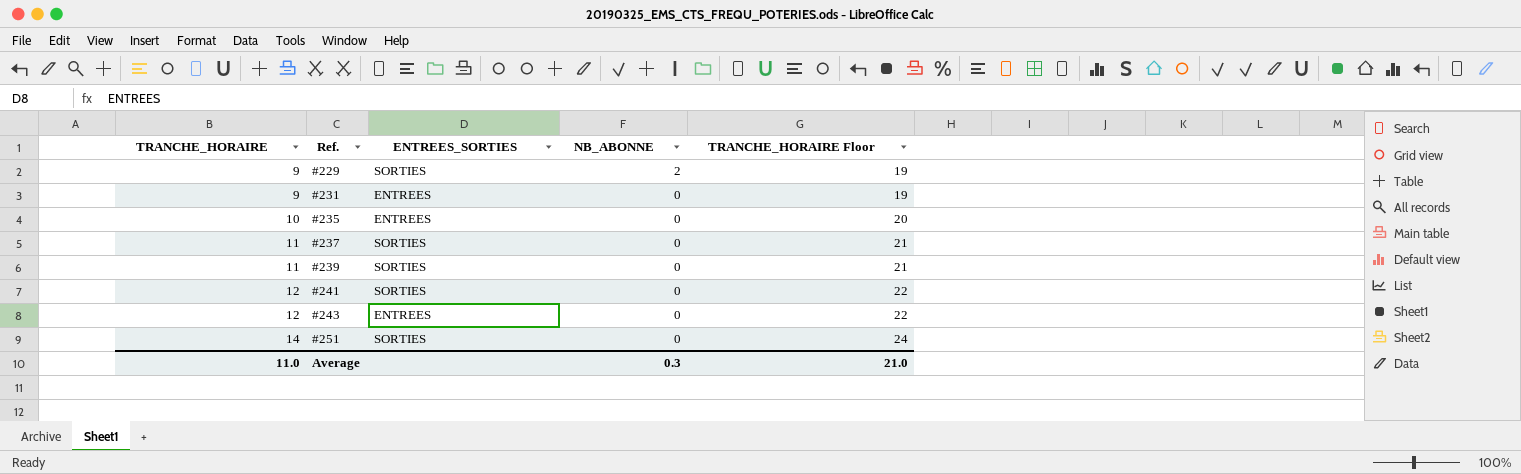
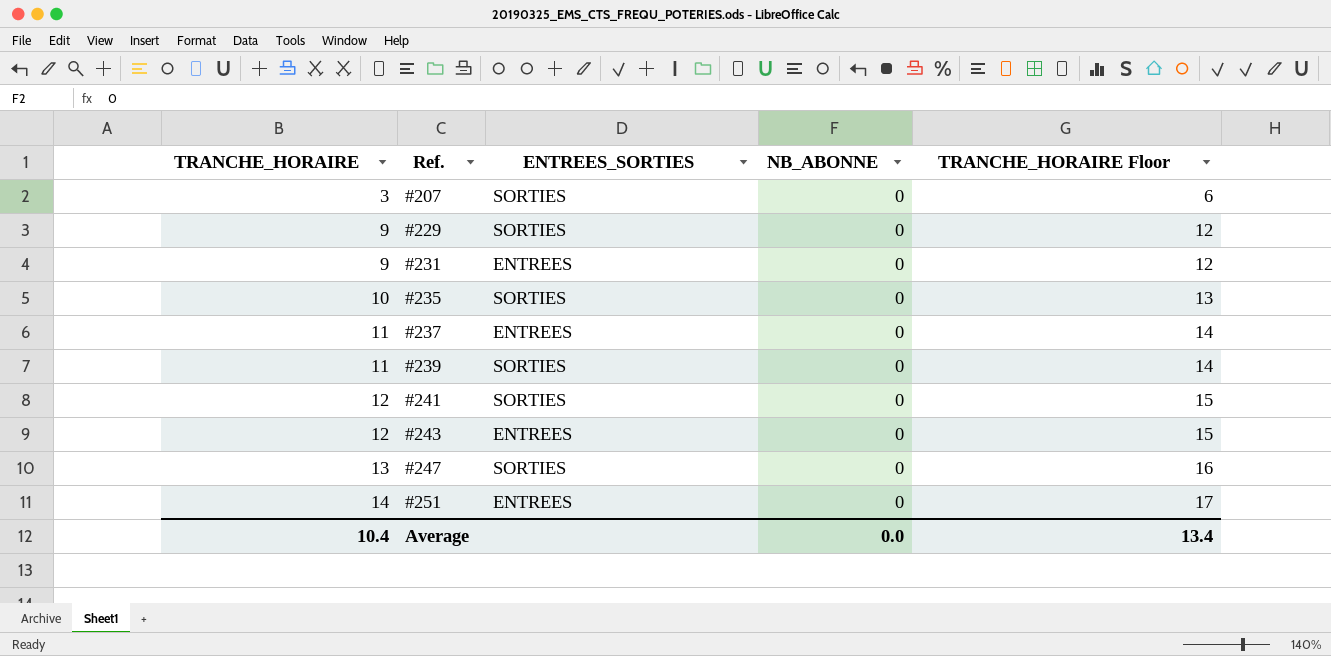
column TRANCHE_HORAIRE Floor | formula: [TRANCHE_HORAIRE] + 10 -> [TRANCHE_HORAIRE] + 3
row #207: none -> 3 | SORTIES | 0 | 6
#229 | NB_ABONNE: 2 -> 0
#235 | ENTREES_SORTIES: ENTREES -> SORTIES
#237 | ENTREES_SORTIES: SORTIES -> ENTREES
row #247: none -> 13 | SORTIES | 0 | 16
#251 | ENTREES_SORTIES: SORTIES -> ENTREES
Average | TRANCHE_HORAIRE: 11.0 -> 10.4
Average | NB_ABONNE: 0.3 -> 0.0
Average | TRANCHE_HORAIRE Floor: 21.0 -> 13.4

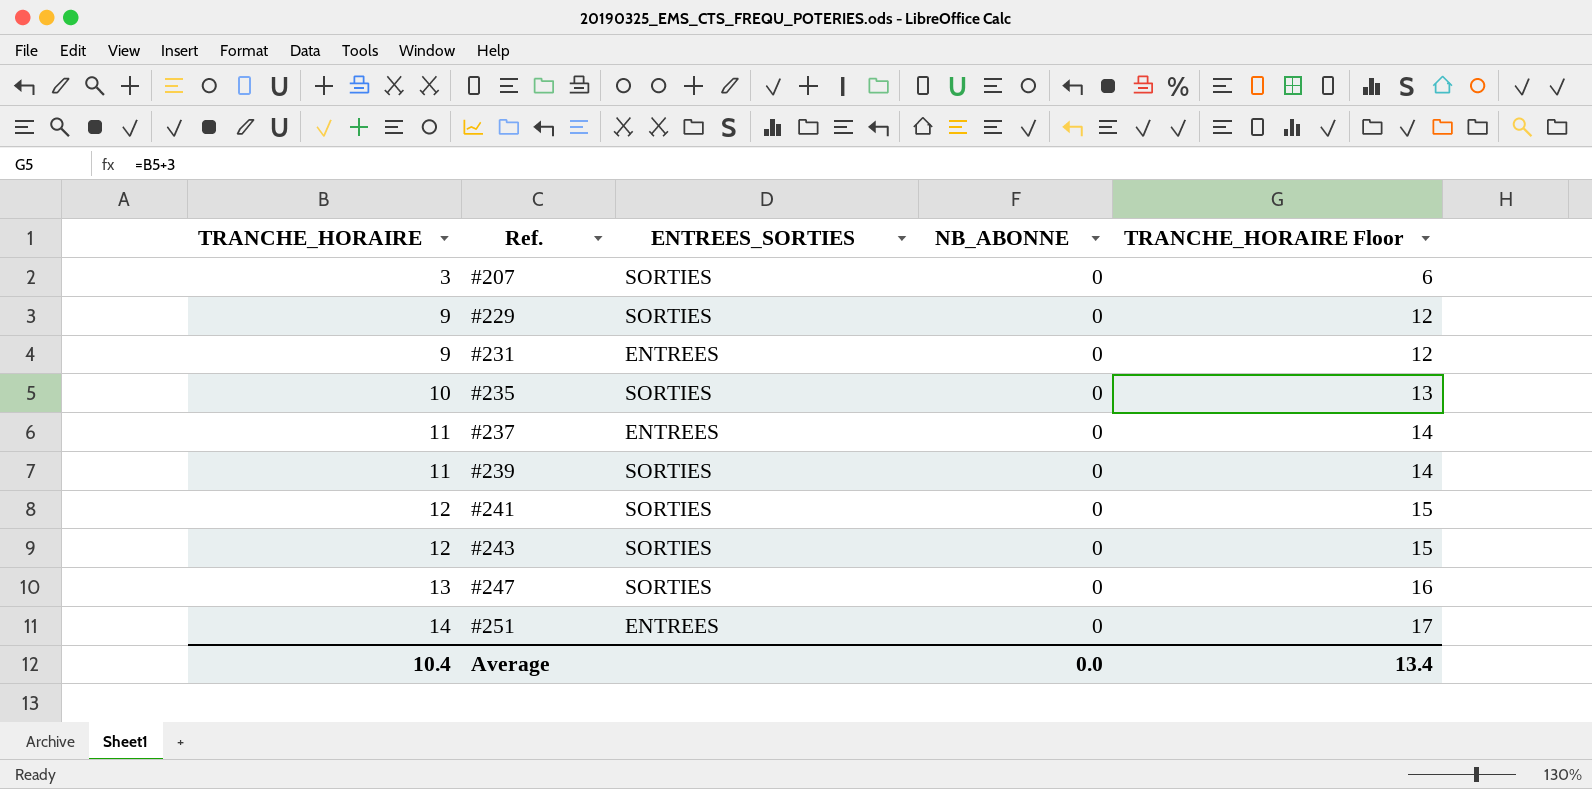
#243 | ENTREES_SORTIES: ENTREES -> SORTIES

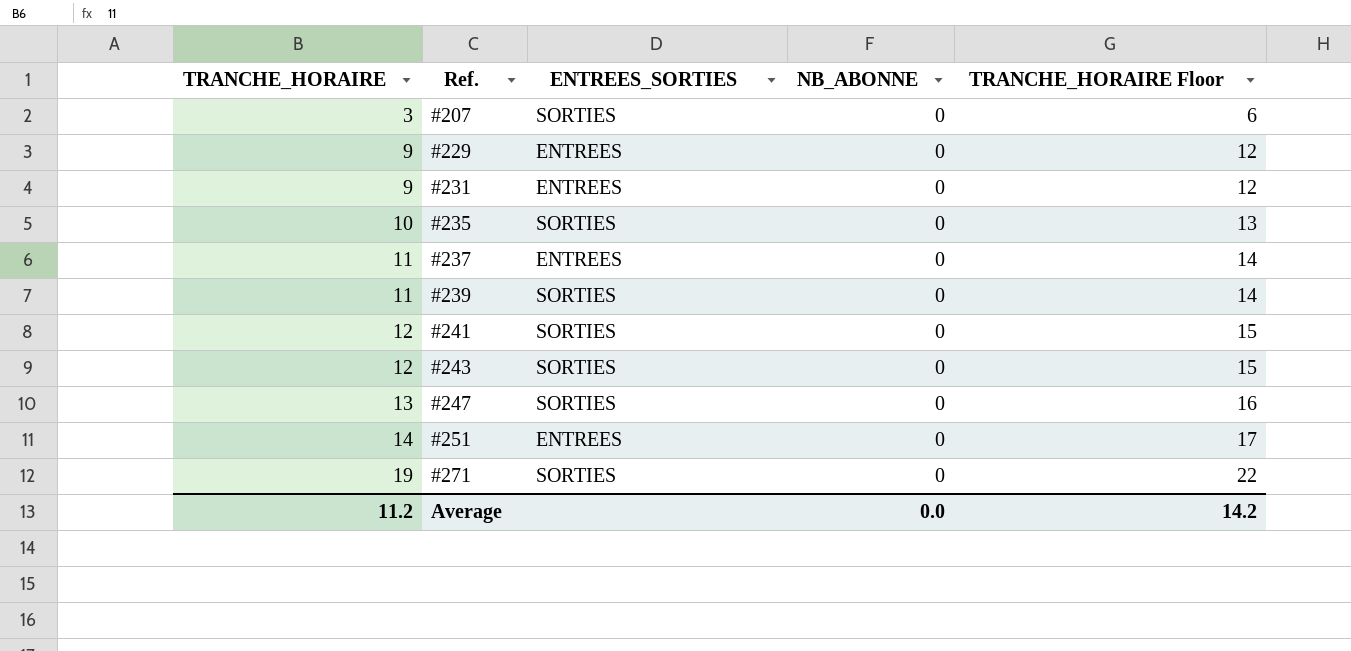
#229 | ENTREES_SORTIES: SORTIES -> ENTREES
row #271: none -> 19 | SORTIES | 0 | 22
Average | TRANCHE_HORAIRE: 10.4 -> 11.2
Average | TRANCHE_HORAIRE Floor: 13.4 -> 14.2

